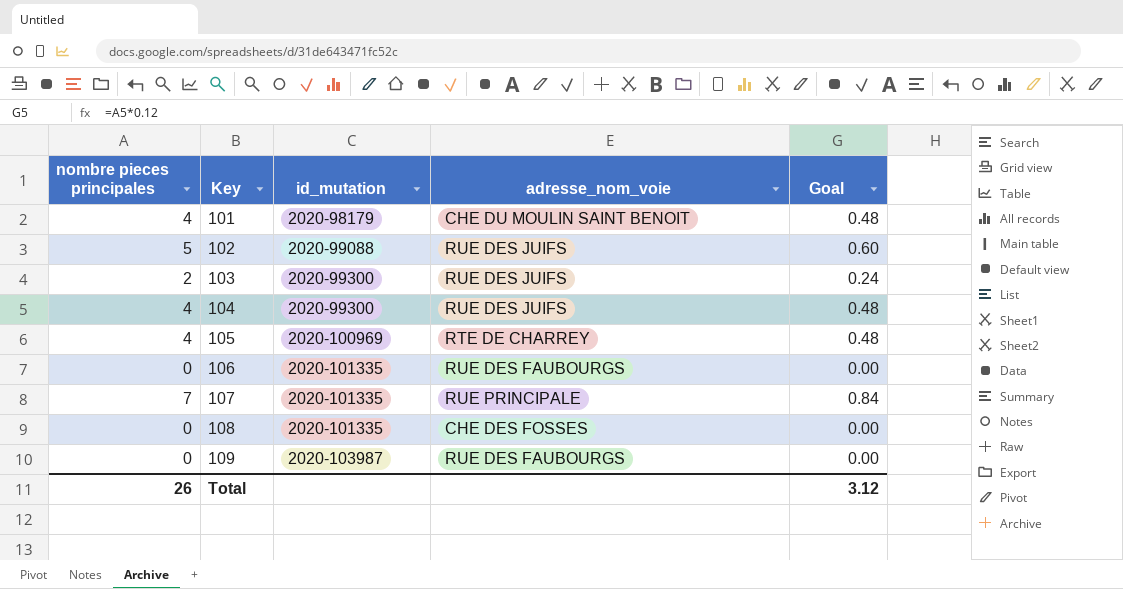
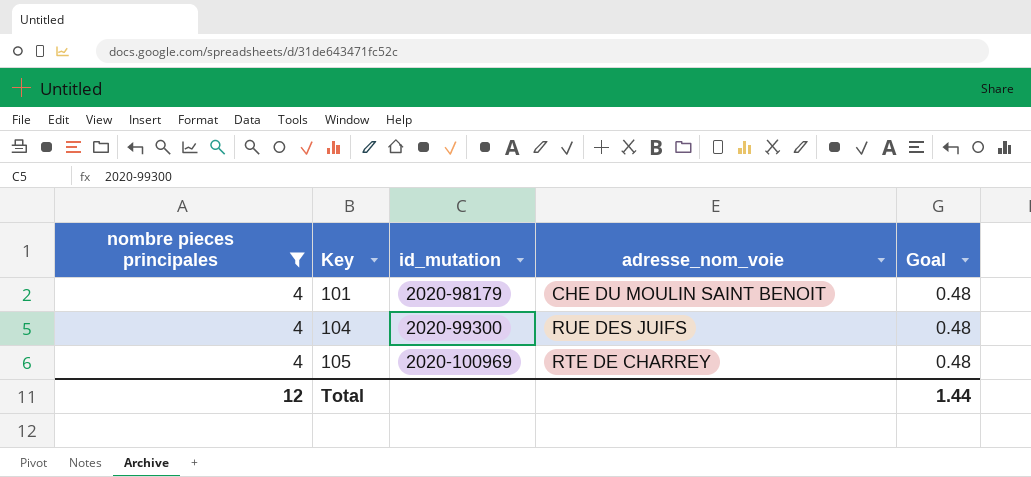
filter: none -> nombre pieces principales = 4
Total | nombre pieces principales: 26 -> 12
Total | Goal: 3.12 -> 1.44

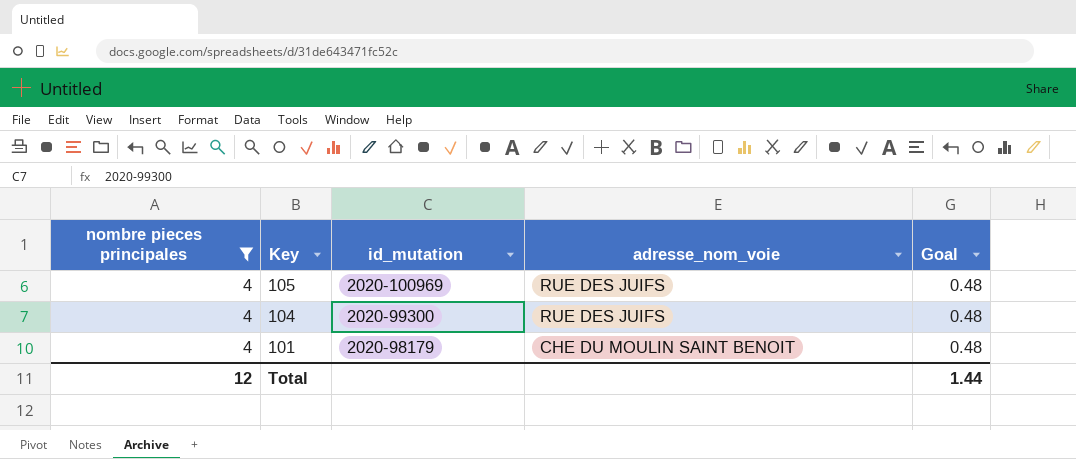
row order: Key ascending -> Key descending
105 | adresse_nom_voie: RTE DE CHARREY -> RUE DES JUIFS

